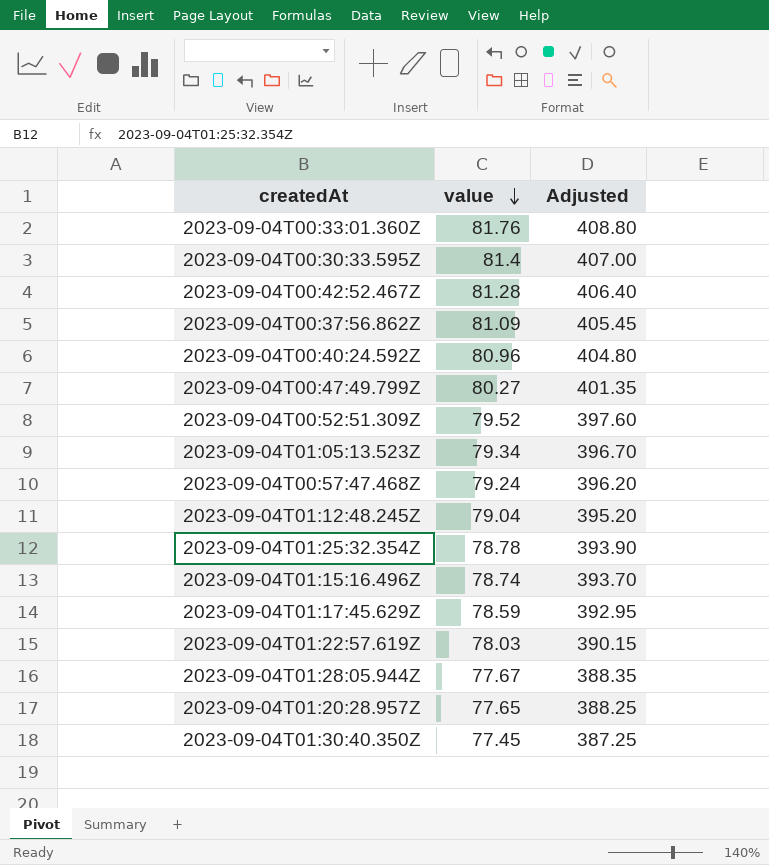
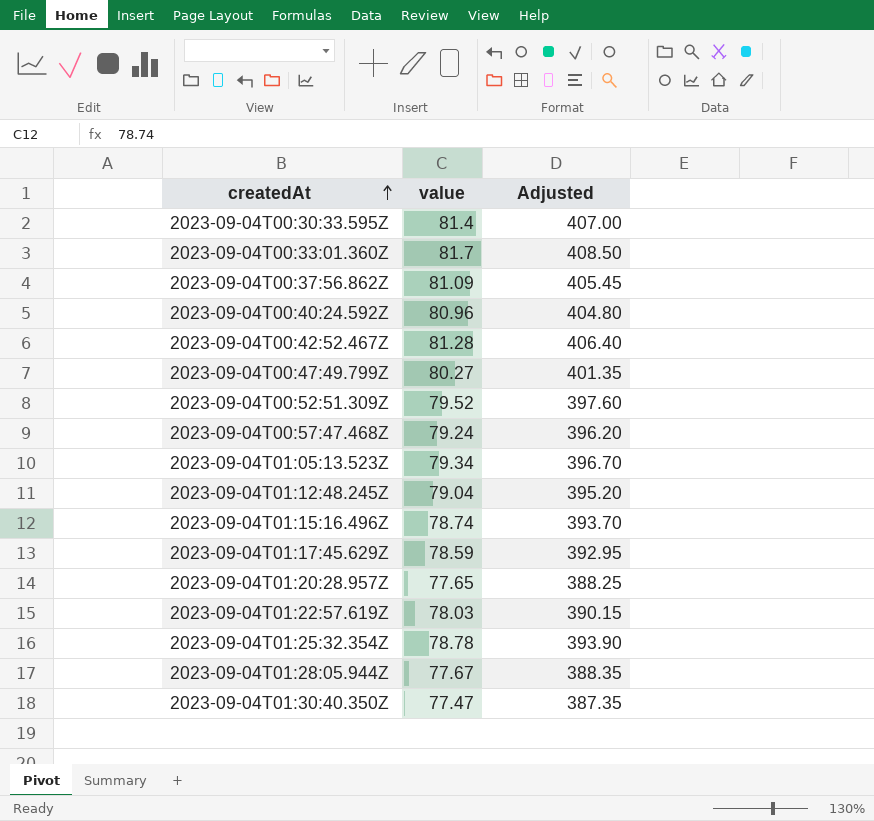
row order: value descending -> createdAt ascending
2023-09-04T00:33:01.360Z | value: 81.76 -> 81.7
2023-09-04T00:33:01.360Z | Adjusted: 408.80 -> 408.50
2023-09-04T01:30:40.350Z | value: 77.45 -> 77.47
2023-09-04T01:30:40.350Z | Adjusted: 387.25 -> 387.35

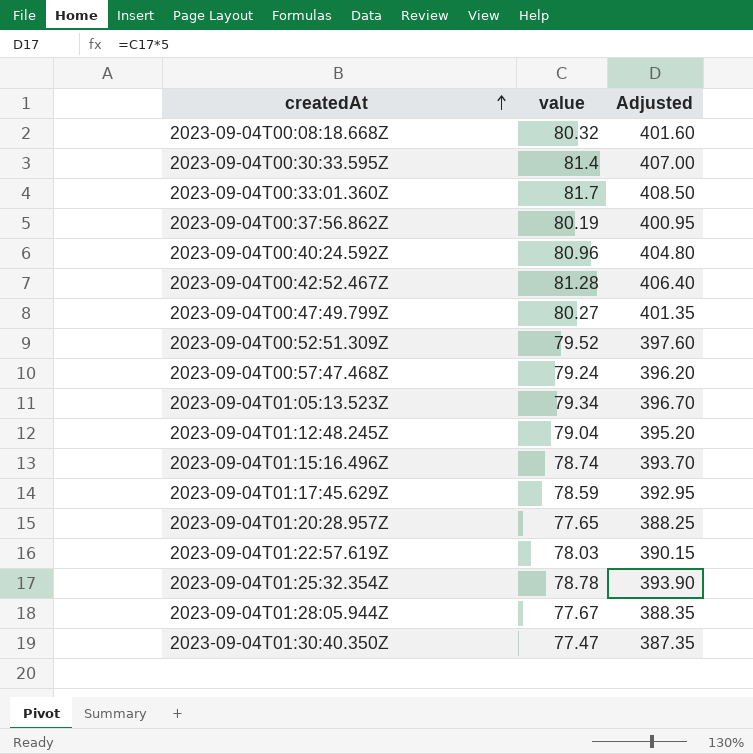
row 2023-09-04T00:08:18.668Z: none -> 80.32 | 401.60
2023-09-04T00:37:56.862Z | value: 81.09 -> 80.19
2023-09-04T00:37:56.862Z | Adjusted: 405.45 -> 400.95

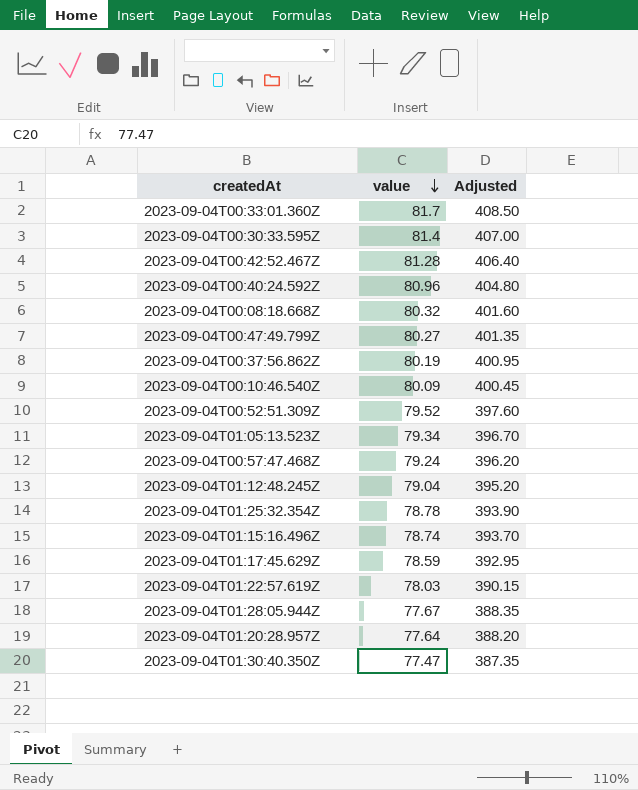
row order: createdAt ascending -> value descending
row 2023-09-04T00:10:46.540Z: none -> 80.09 | 400.45
2023-09-04T01:20:28.957Z | value: 77.65 -> 77.64
2023-09-04T01:20:28.957Z | Adjusted: 388.25 -> 388.20

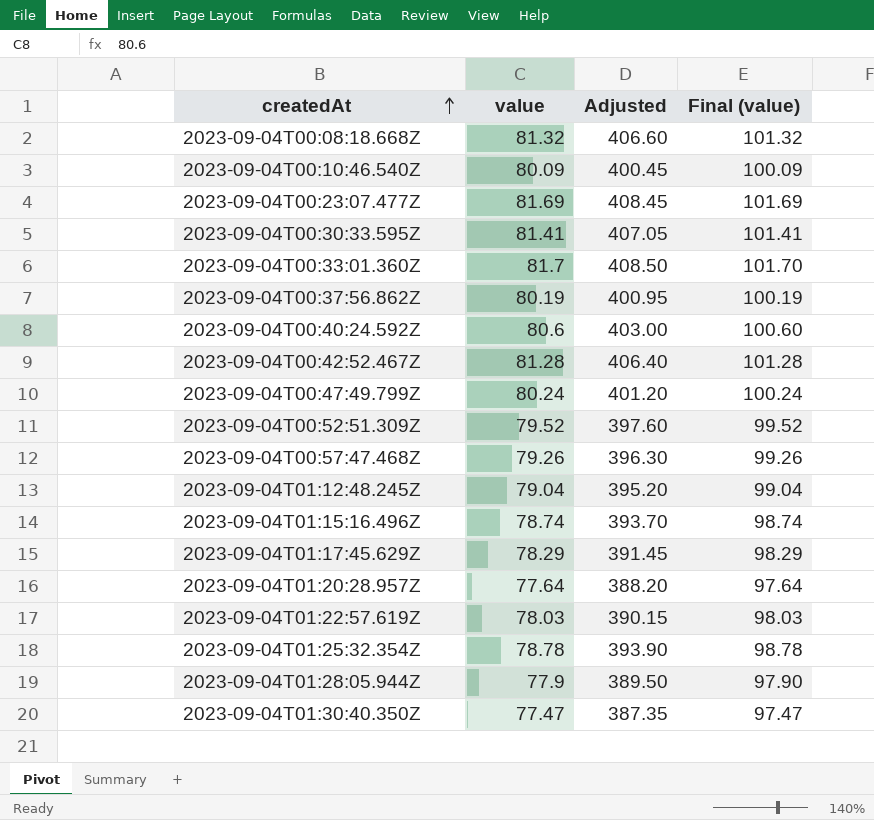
row order: value descending -> createdAt ascending
column Final (value) | formula: none -> [value] + 20
row 2023-09-04T01:05:13.523Z: 79.34 | 396.70 -> none
2023-09-04T00:08:18.668Z | value: 80.32 -> 81.32
2023-09-04T00:08:18.668Z | Adjusted: 401.60 -> 406.60
row 2023-09-04T00:23:07.477Z: none -> 81.69 | 408.45 | 101.69
2023-09-04T00:30:33.595Z | value: 81.4 -> 81.41
2023-09-04T00:30:33.595Z | Adjusted: 407.00 -> 407.05
2023-09-04T00:40:24.592Z | value: 80.96 -> 80.6
2023-09-04T00:40:24.592Z | Adjusted: 404.80 -> 403.00
2023-09-04T00:47:49.799Z | value: 80.27 -> 80.24
2023-09-04T00:47:49.799Z | Adjusted: 401.35 -> 401.20
2023-09-04T00:57:47.468Z | value: 79.24 -> 79.26
2023-09-04T00:57:47.468Z | Adjusted: 396.20 -> 396.30
2023-09-04T01:17:45.629Z | value: 78.59 -> 78.29
2023-09-04T01:17:45.629Z | Adjusted: 392.95 -> 391.45
2023-09-04T01:28:05.944Z | value: 77.67 -> 77.9
2023-09-04T01:28:05.944Z | Adjusted: 388.35 -> 389.50

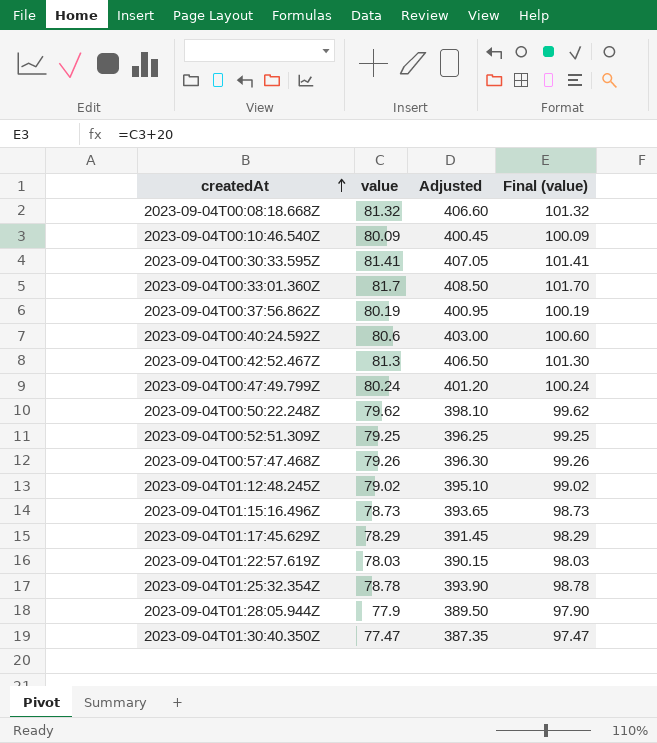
row 2023-09-04T00:23:07.477Z: 81.69 | 408.45 | 101.69 -> none
row 2023-09-04T01:20:28.957Z: 77.64 | 388.20 | 97.64 -> none
2023-09-04T00:42:52.467Z | value: 81.28 -> 81.3
2023-09-04T00:42:52.467Z | Adjusted: 406.40 -> 406.50
2023-09-04T00:42:52.467Z | Final (value): 101.28 -> 101.30
row 2023-09-04T00:50:22.248Z: none -> 79.62 | 398.10 | 99.62
2023-09-04T00:52:51.309Z | value: 79.52 -> 79.25
2023-09-04T00:52:51.309Z | Adjusted: 397.60 -> 396.25
2023-09-04T00:52:51.309Z | Final (value): 99.52 -> 99.25
2023-09-04T01:12:48.245Z | value: 79.04 -> 79.02
2023-09-04T01:12:48.245Z | Adjusted: 395.20 -> 395.10
2023-09-04T01:12:48.245Z | Final (value): 99.04 -> 99.02
2023-09-04T01:15:16.496Z | value: 78.74 -> 78.73
2023-09-04T01:15:16.496Z | Adjusted: 393.70 -> 393.65
2023-09-04T01:15:16.496Z | Final (value): 98.74 -> 98.73

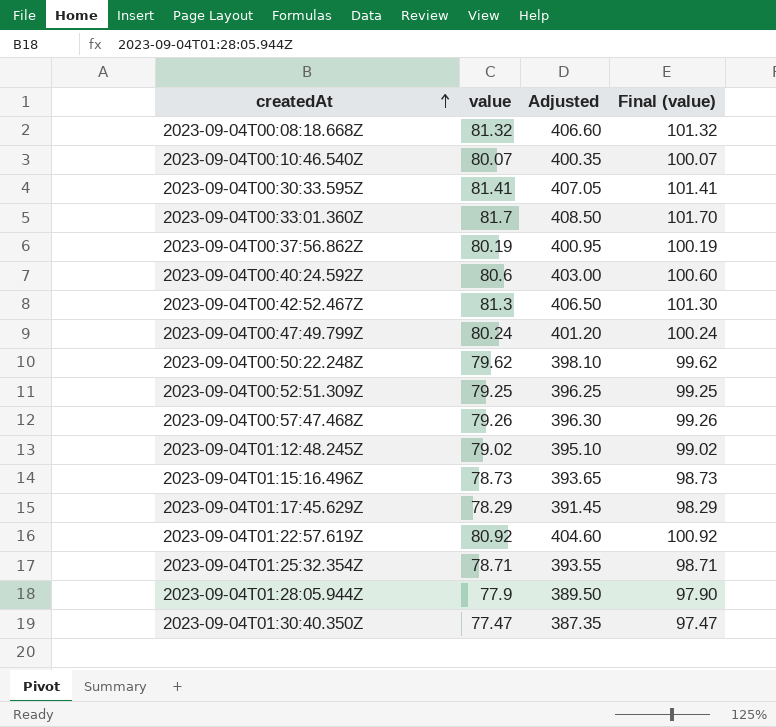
2023-09-04T00:10:46.540Z | value: 80.09 -> 80.07
2023-09-04T00:10:46.540Z | Adjusted: 400.45 -> 400.35
2023-09-04T00:10:46.540Z | Final (value): 100.09 -> 100.07
2023-09-04T01:22:57.619Z | value: 78.03 -> 80.92
2023-09-04T01:22:57.619Z | Adjusted: 390.15 -> 404.60
2023-09-04T01:22:57.619Z | Final (value): 98.03 -> 100.92
2023-09-04T01:25:32.354Z | value: 78.78 -> 78.71
2023-09-04T01:25:32.354Z | Adjusted: 393.90 -> 393.55
2023-09-04T01:25:32.354Z | Final (value): 98.78 -> 98.71

